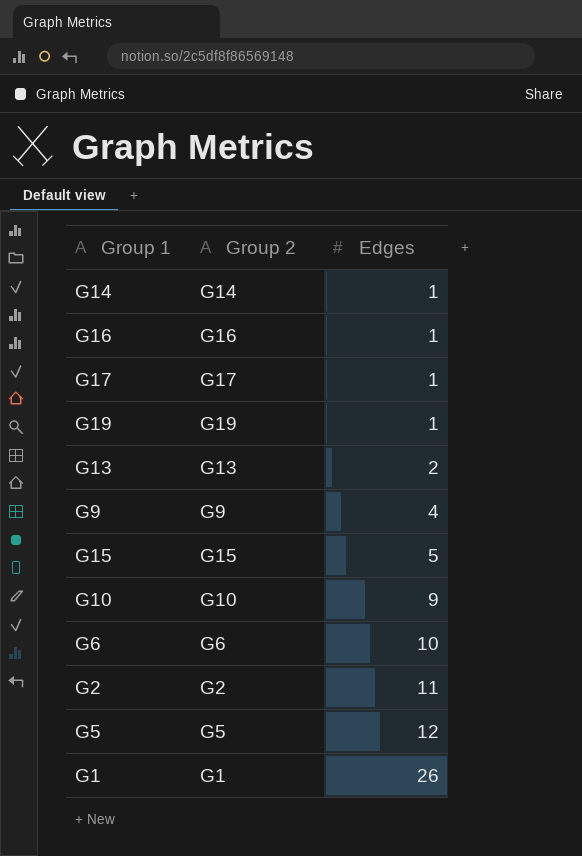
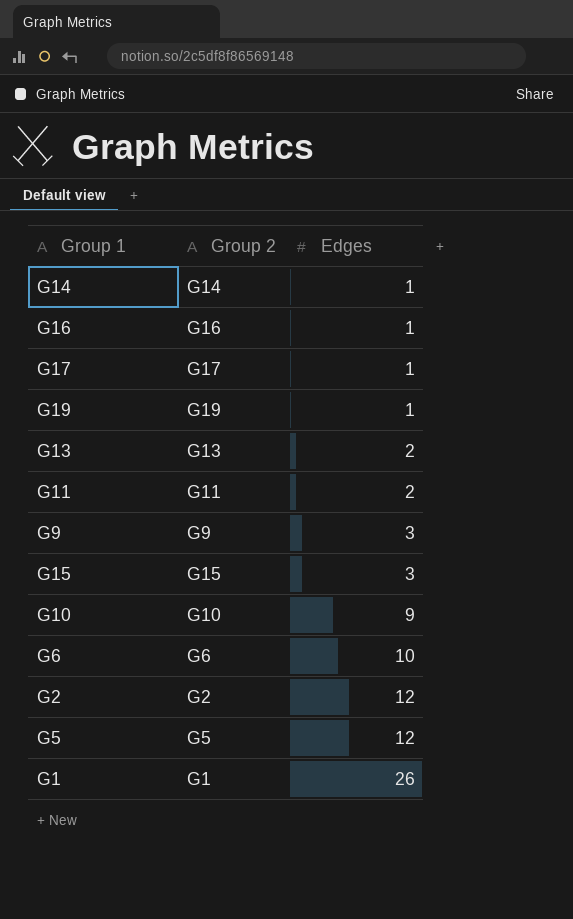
row G11: none -> G11 | 2
G9 | Edges: 4 -> 3
G15 | Edges: 5 -> 3
G2 | Edges: 11 -> 12

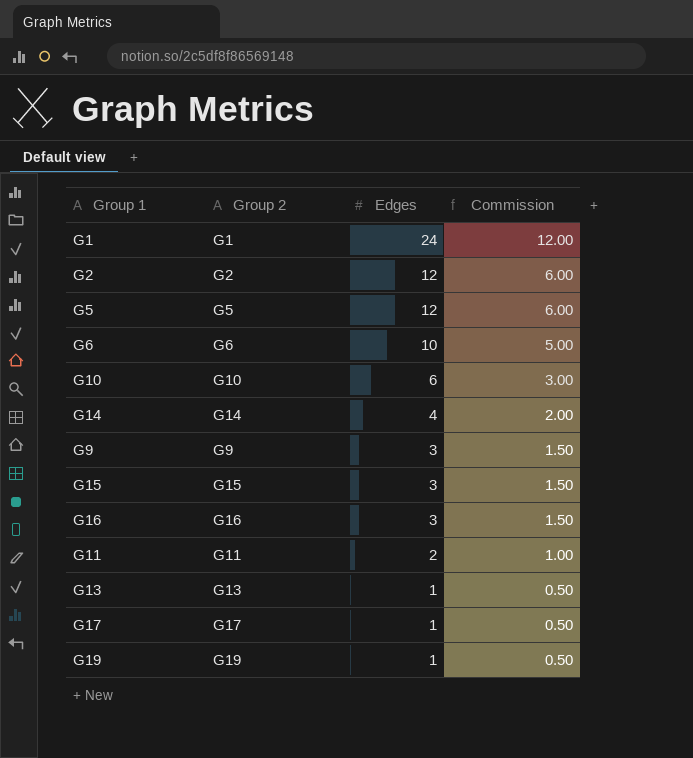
row order: Edges ascending -> Edges descending
column Commission | formula: none -> [Edges] * 0.5
G1 | Edges: 26 -> 24
G10 | Edges: 9 -> 6
G14 | Edges: 1 -> 4
G16 | Edges: 1 -> 3
G13 | Edges: 2 -> 1

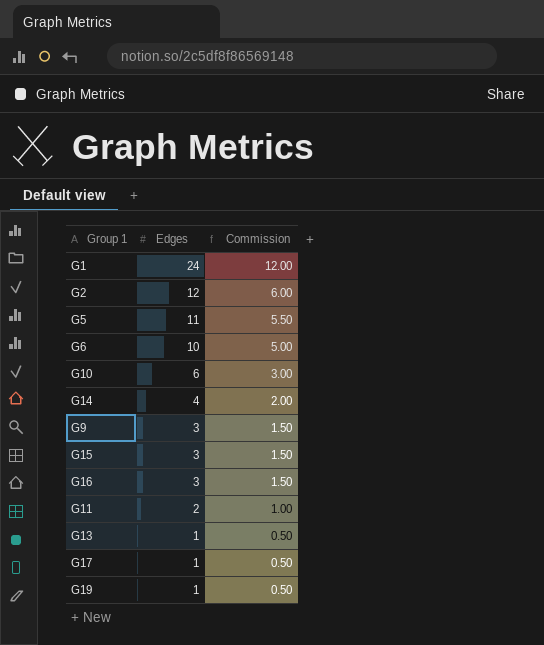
column Group 2 | position: 2 -> none
G5 | Edges: 12 -> 11
G5 | Commission: 6.00 -> 5.50

